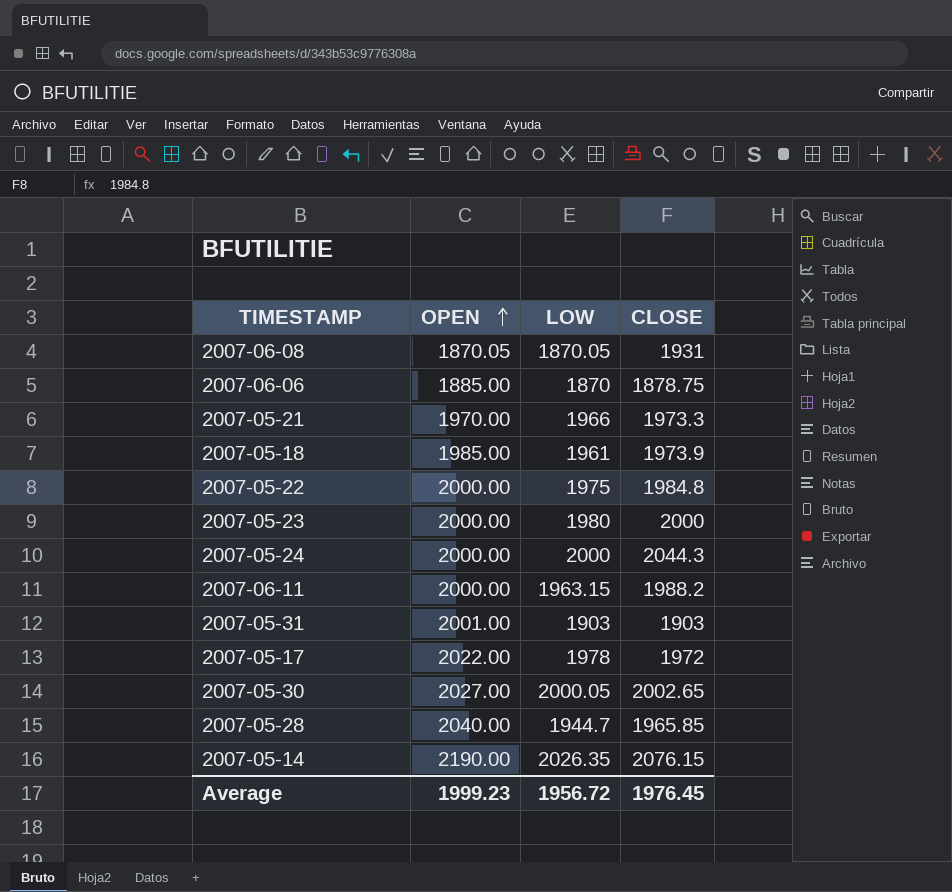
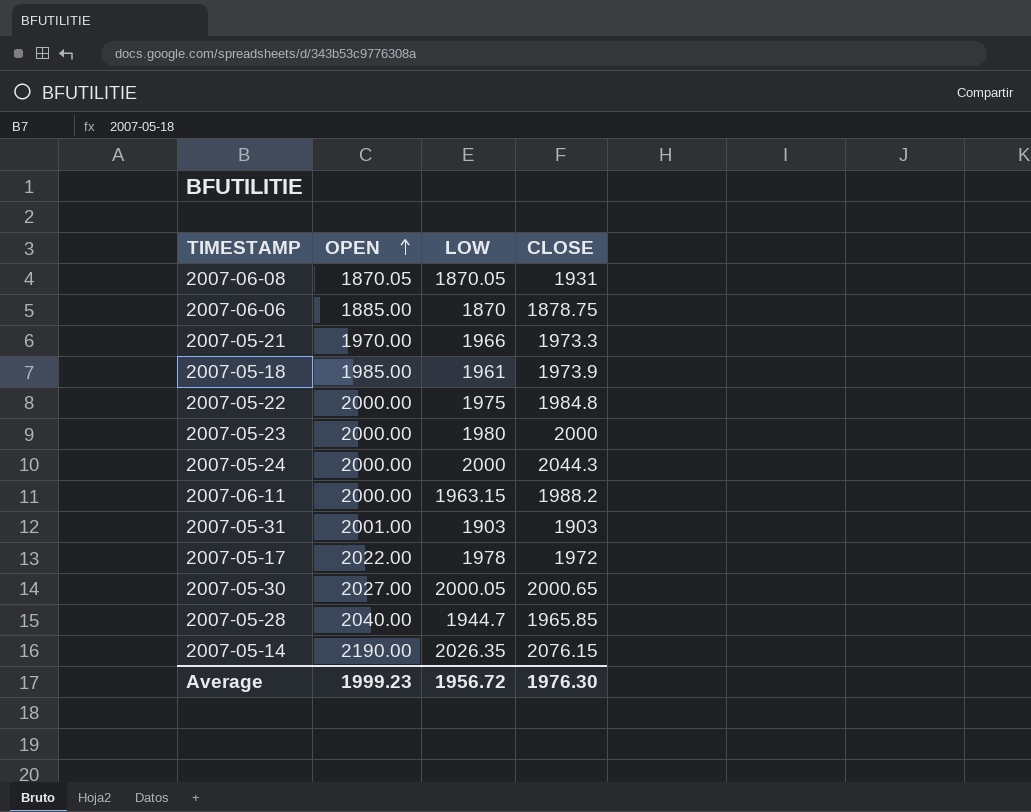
2007-05-30 | CLOSE: 2002.65 -> 2000.65
Average | CLOSE: 1976.45 -> 1976.30

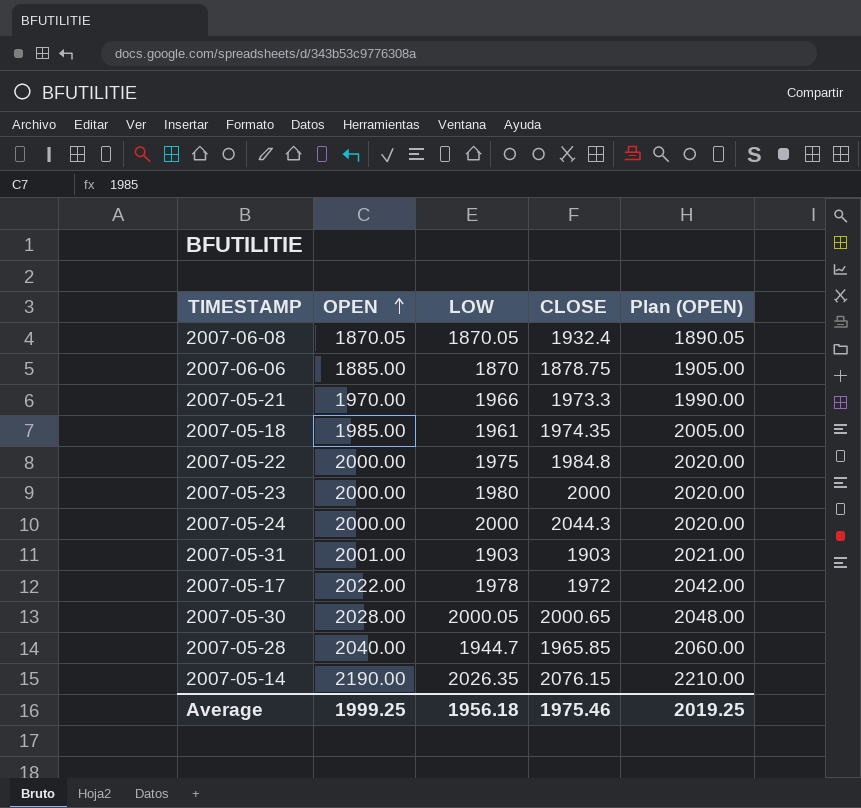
column Plan (OPEN) | formula: none -> [OPEN] + 20
row 2007-06-11: 2000.00 | 1963.15 | 1988.2 -> none
2007-06-08 | CLOSE: 1931 -> 1932.4
2007-05-18 | CLOSE: 1973.9 -> 1974.35
2007-05-30 | OPEN: 2027.00 -> 2028.00
Average | OPEN: 1999.23 -> 1999.25
Average | LOW: 1956.72 -> 1956.18
Average | CLOSE: 1976.30 -> 1975.46

